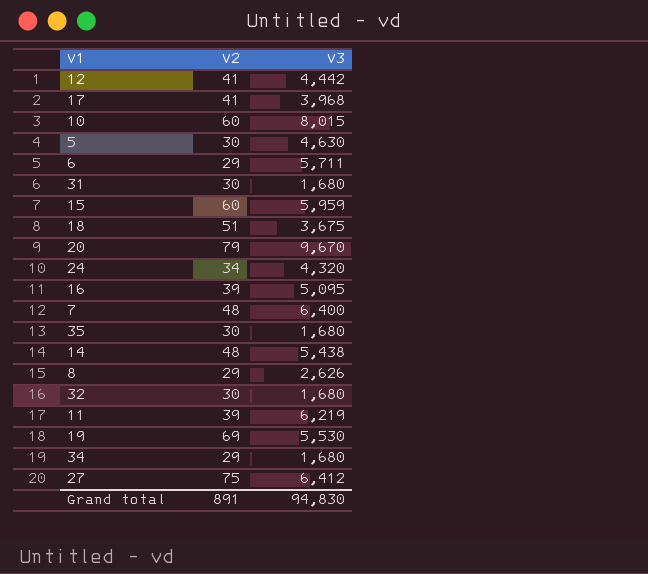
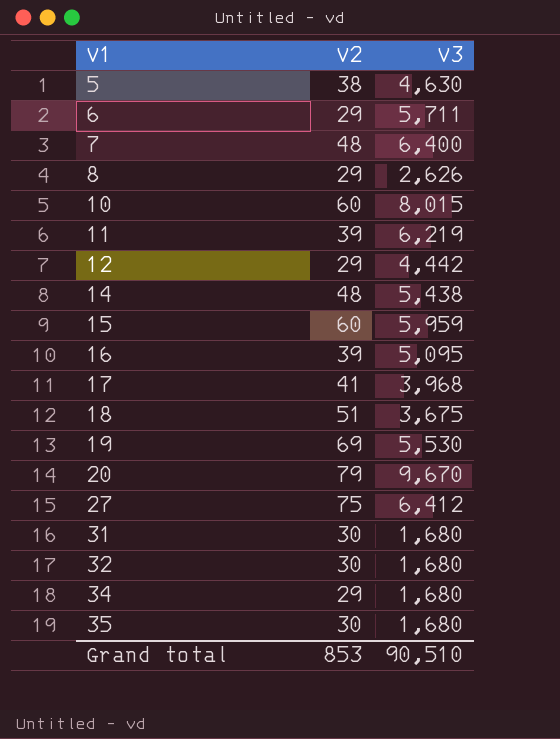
row order: none -> V1 ascending
row 24: 34 | 4,320 -> none
5 | V2: 30 -> 38
12 | V2: 41 -> 29
Grand total | V2: 891 -> 853
Grand total | V3: 94,830 -> 90,510

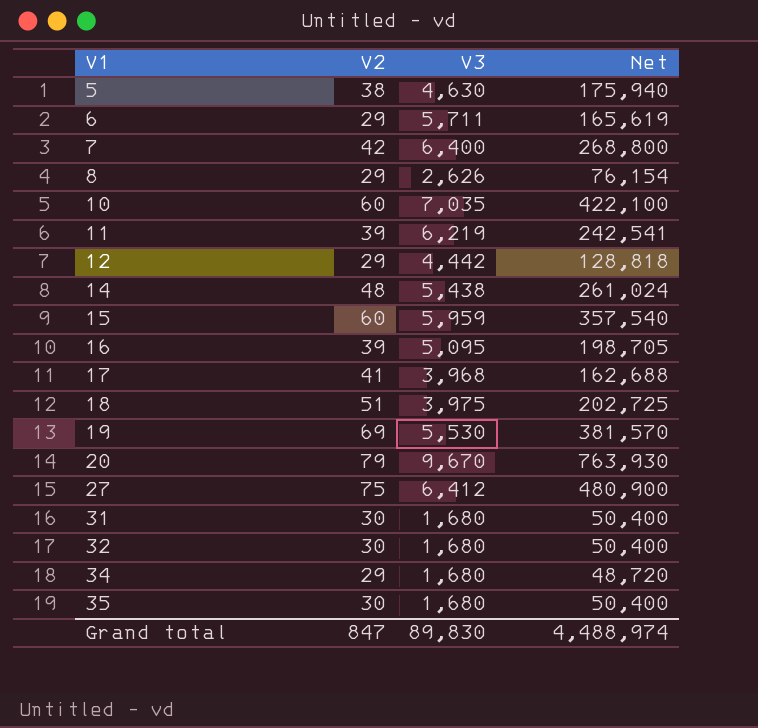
column Net | formula: none -> [V2] * [V3]
7 | V2: 48 -> 42
10 | V3: 8,015 -> 7,035
18 | V3: 3,675 -> 3,975
Grand total | V2: 853 -> 847
Grand total | V3: 90,510 -> 89,830

